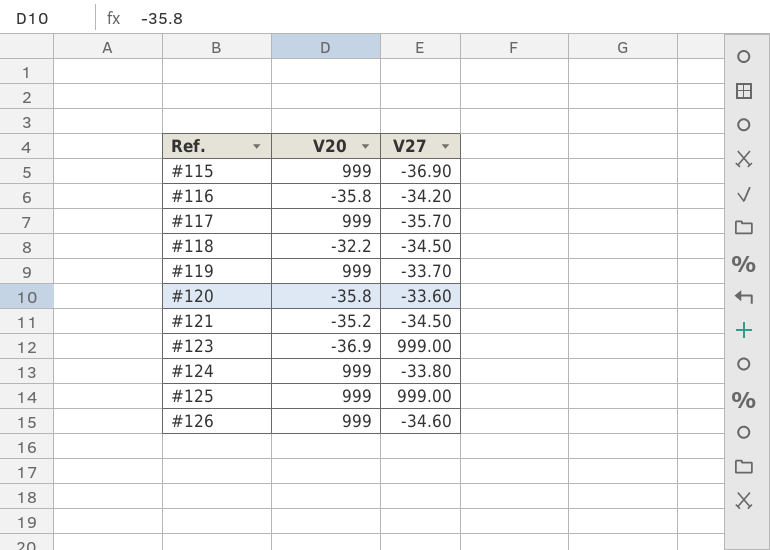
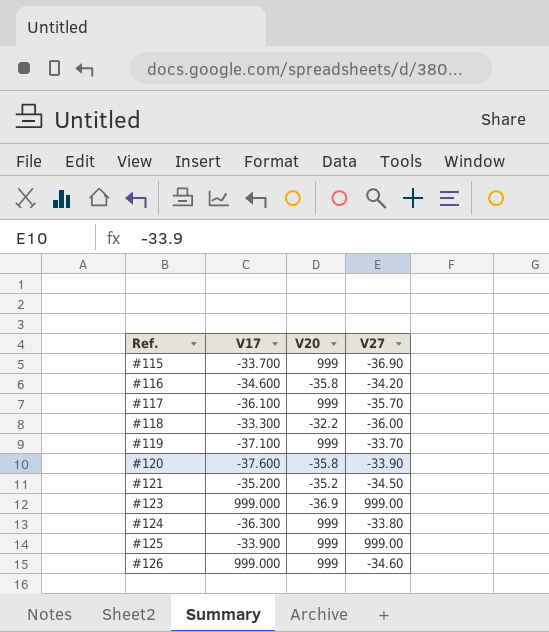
column V17 | position: none -> 2
#118 | V27: -34.50 -> -36.00
#120 | V27: -33.60 -> -33.90

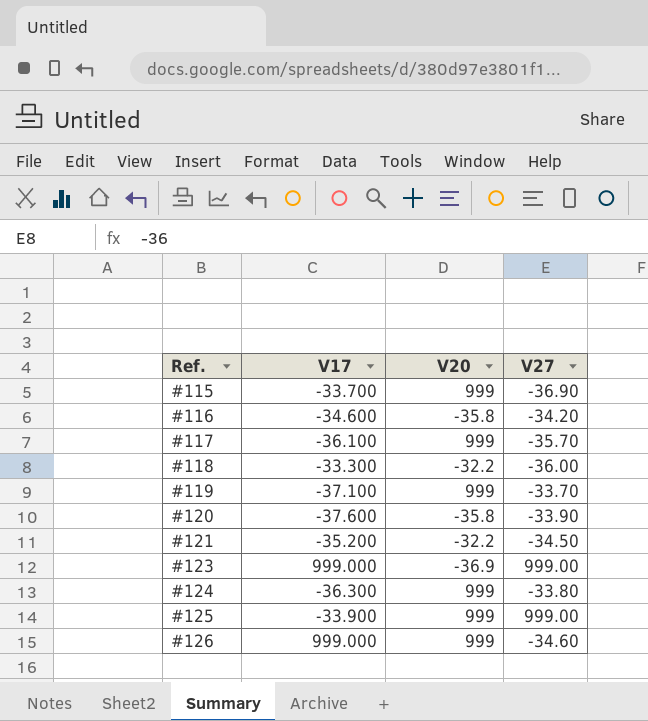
#121 | V20: -35.2 -> -32.2

